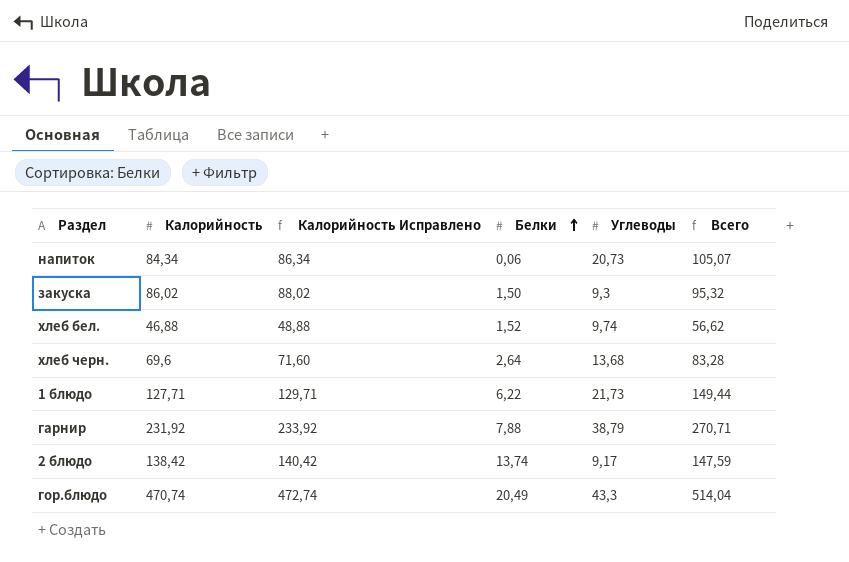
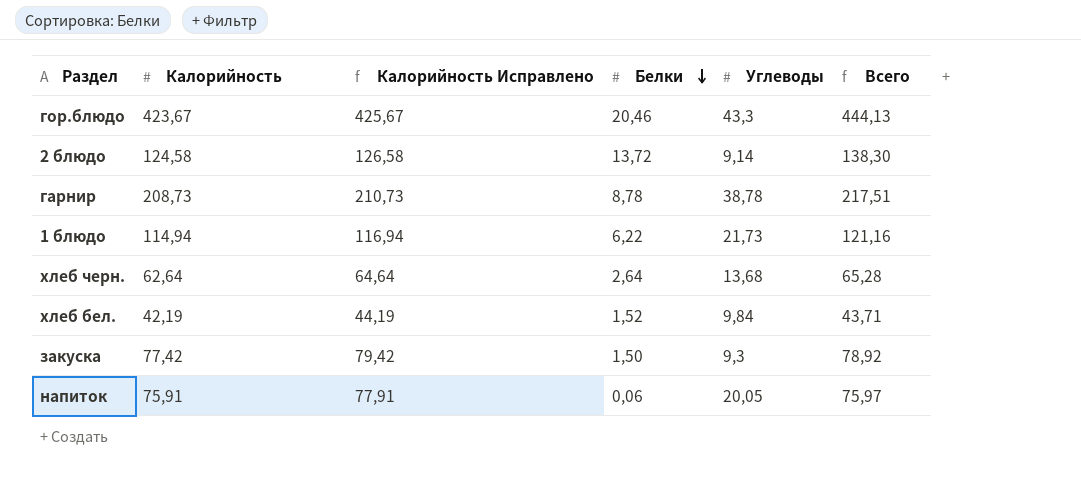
row order: Белки ascending -> Белки descending
column Всего | formula: [Калорийность] + [Углеводы] -> [Калорийность] + [Белки]
гор.блюдо | Калорийность: 470,74 -> 423,67
гор.блюдо | Калорийность Исправлено: 472,74 -> 425,67
гор.блюдо | Белки: 20,49 -> 20,46
2 блюдо | Калорийность: 138,42 -> 124,58
2 блюдо | Калорийность Исправлено: 140,42 -> 126,58
2 блюдо | Белки: 13,74 -> 13,72
2 блюдо | Углеводы: 9,17 -> 9,14
гарнир | Калорийность: 231,92 -> 208,73
гарнир | Калорийность Исправлено: 233,92 -> 210,73
гарнир | Белки: 7,88 -> 8,78
гарнир | Углеводы: 38,79 -> 38,78
1 блюдо | Калорийность: 127,71 -> 114,94
1 блюдо | Калорийность Исправлено: 129,71 -> 116,94
хлеб черн. | Калорийность: 69,6 -> 62,64
хлеб черн. | Калорийность Исправлено: 71,60 -> 64,64
хлеб бел. | Калорийность: 46,88 -> 42,19
хлеб бел. | Калорийность Исправлено: 48,88 -> 44,19
хлеб бел. | Углеводы: 9,74 -> 9,84
закуска | Калорийность: 86,02 -> 77,42
закуска | Калорийность Исправлено: 88,02 -> 79,42
напиток | Калорийность: 84,34 -> 75,91
напиток | Калорийность Исправлено: 86,34 -> 77,91
напиток | Углеводы: 20,73 -> 20,05

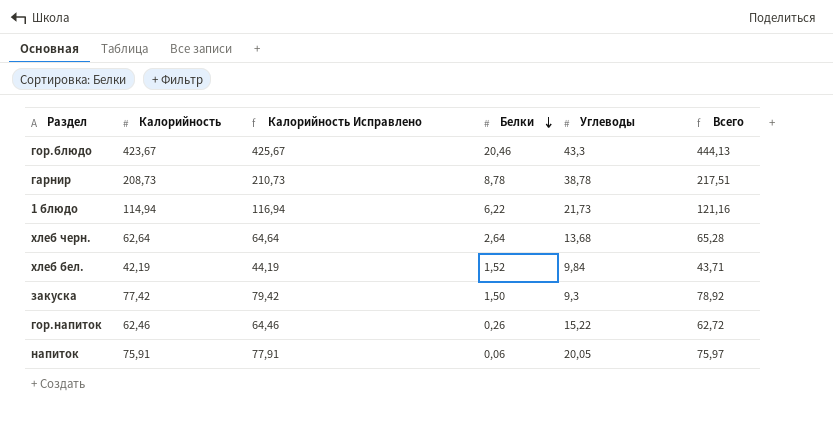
row 2 блюдо: 124,58 | 126,58 | 13,72 | 9,14 | 138,30 -> none
row гор.напиток: none -> 62,46 | 64,46 | 0,26 | 15,22 | 62,72

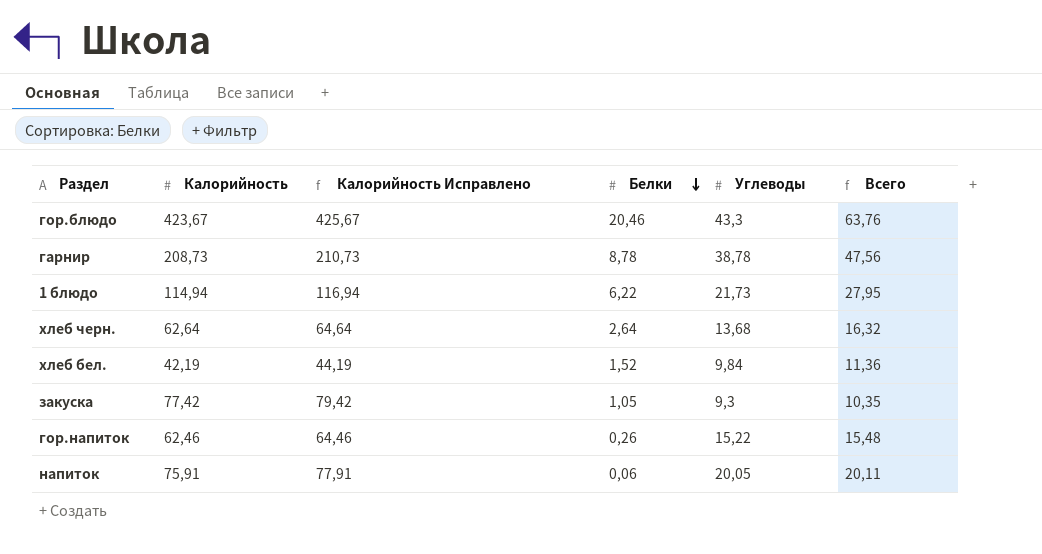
column Всего | formula: [Калорийность] + [Белки] -> [Белки] + [Углеводы]
закуска | Белки: 1,50 -> 1,05

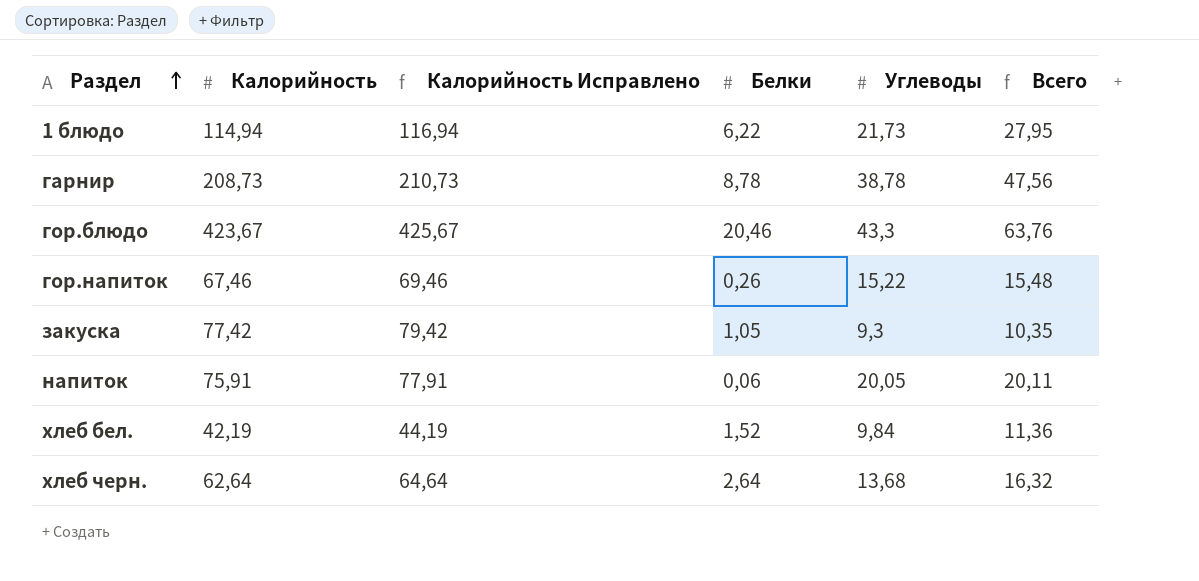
row order: Белки descending -> Раздел ascending
гор.напиток | Калорийность: 62,46 -> 67,46
гор.напиток | Калорийность Исправлено: 64,46 -> 69,46

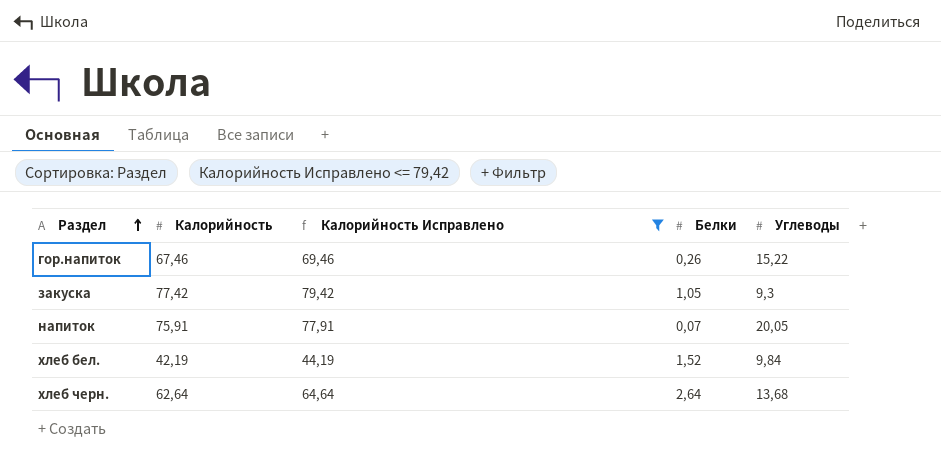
filter: none -> Калорийность Исправлено <= 79,42
column Всего | formula: [Белки] + [Углеводы] -> none
напиток | Белки: 0,06 -> 0,07

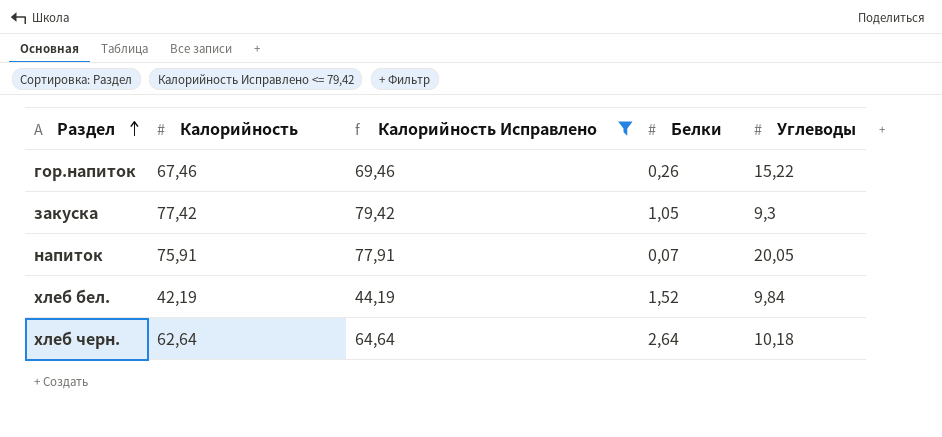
хлеб черн. | Углеводы: 13,68 -> 10,18

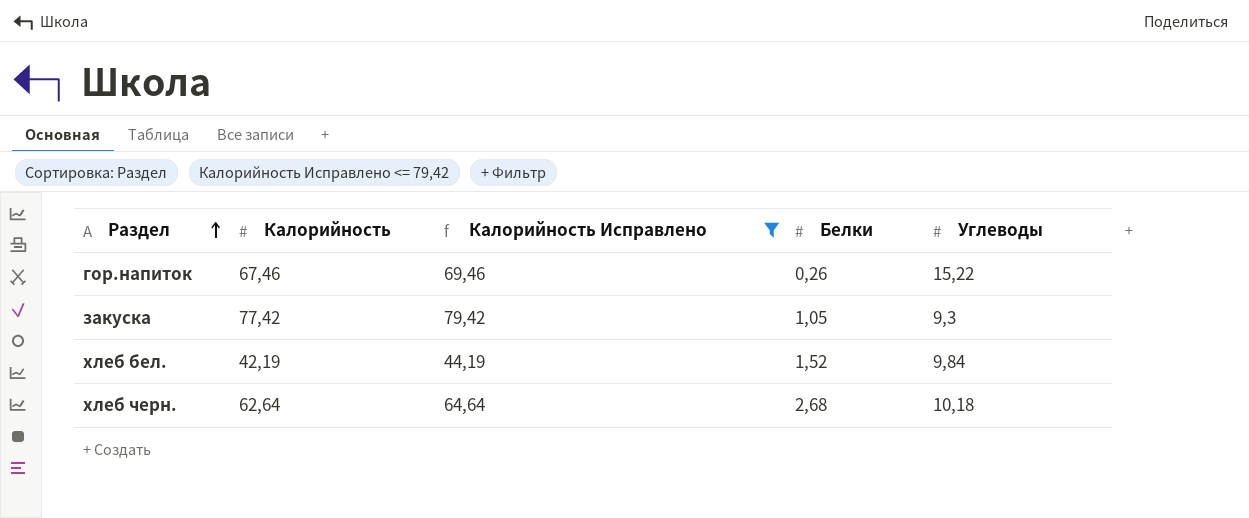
row напиток: 75,91 | 77,91 | 0,07 | 20,05 -> none
хлеб черн. | Белки: 2,64 -> 2,68

